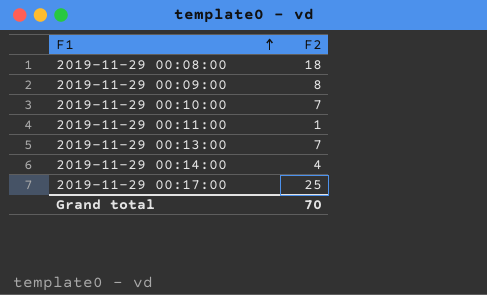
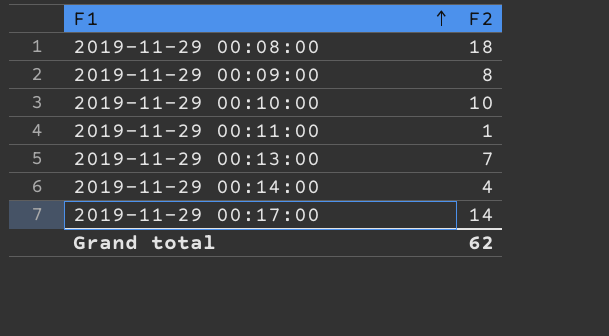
2019-11-29 00:10:00 | F2: 7 -> 10
2019-11-29 00:17:00 | F2: 25 -> 14
Grand total | F2: 70 -> 62

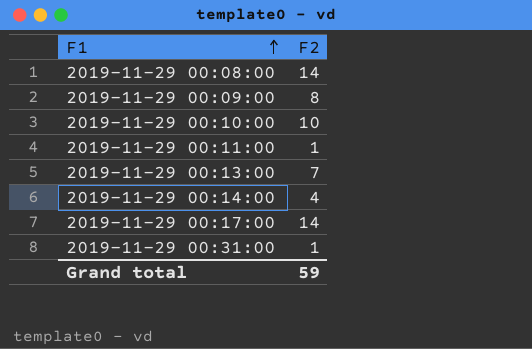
2019-11-29 00:08:00 | F2: 18 -> 14
row 2019-11-29 00:31:00: none -> 1
Grand total | F2: 62 -> 59

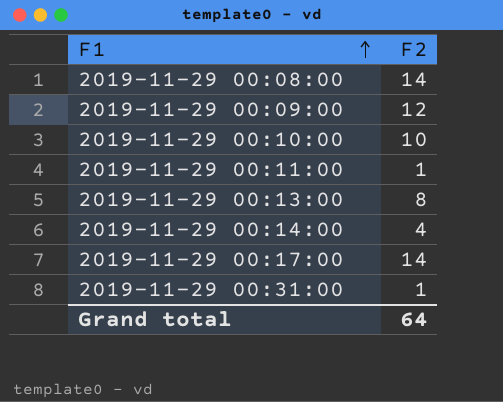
2019-11-29 00:09:00 | F2: 8 -> 12
2019-11-29 00:13:00 | F2: 7 -> 8
Grand total | F2: 59 -> 64

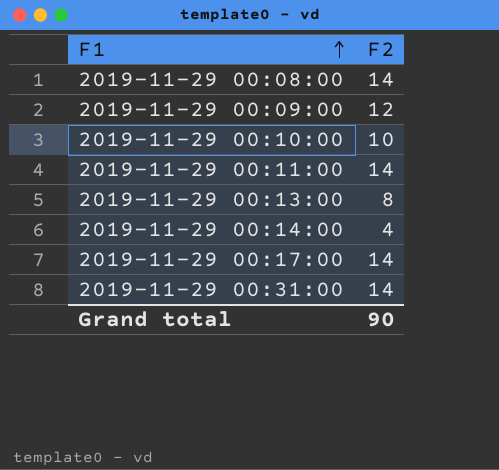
2019-11-29 00:11:00 | F2: 1 -> 14
2019-11-29 00:31:00 | F2: 1 -> 14
Grand total | F2: 64 -> 90

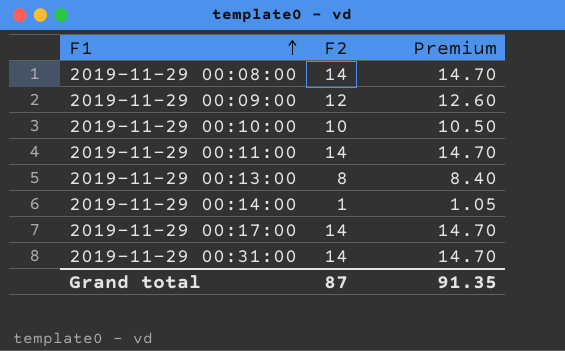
column Premium | formula: none -> [F2] * 1.05
2019-11-29 00:14:00 | F2: 4 -> 1
Grand total | F2: 90 -> 87

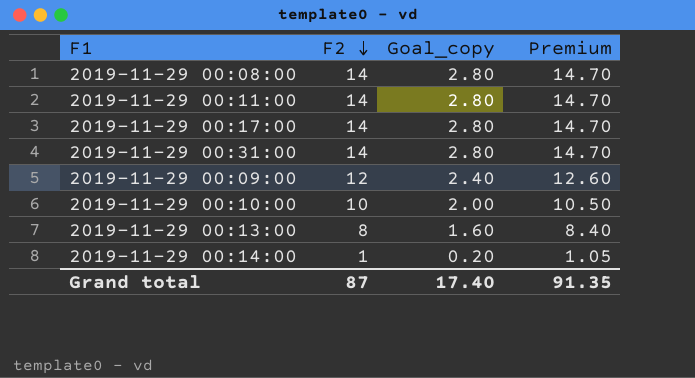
row order: F1 ascending -> F2 descending
column Goal_copy | formula: none -> [F2] * 0.2

